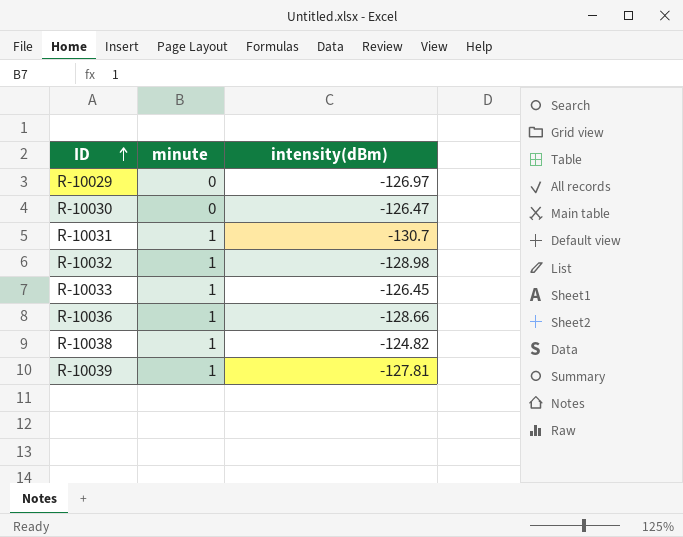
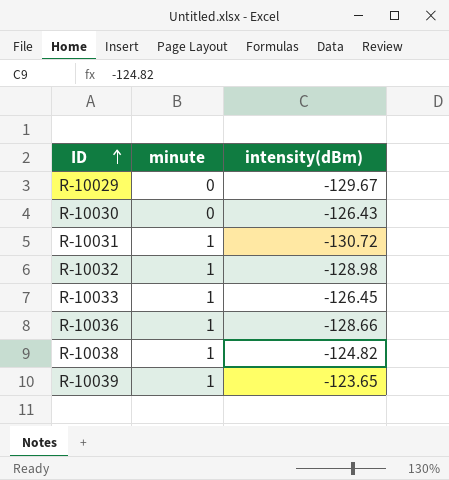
R-10029 | intensity(dBm): -126.97 -> -129.67
R-10030 | intensity(dBm): -126.47 -> -126.43
R-10031 | intensity(dBm): -130.7 -> -130.72
R-10039 | intensity(dBm): -127.81 -> -123.65

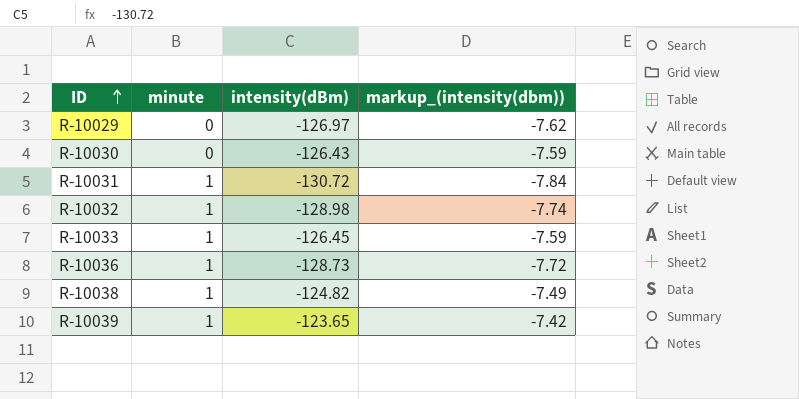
column markup_(intensity(dbm)) | formula: none -> [intensity(dBm)] * 0.06
R-10029 | intensity(dBm): -129.67 -> -126.97
R-10036 | intensity(dBm): -128.66 -> -128.73

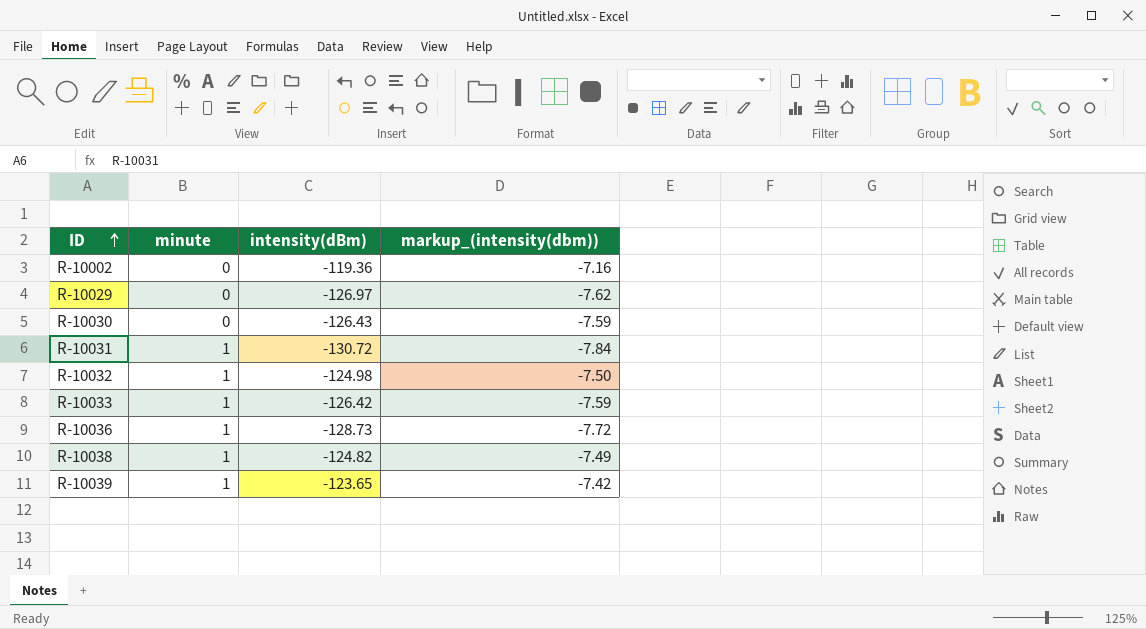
row R-10002: none -> 0 | -119.36 | -7.16
R-10032 | intensity(dBm): -128.98 -> -124.98
R-10032 | markup_(intensity(dbm)): -7.74 -> -7.50
R-10033 | intensity(dBm): -126.45 -> -126.42

